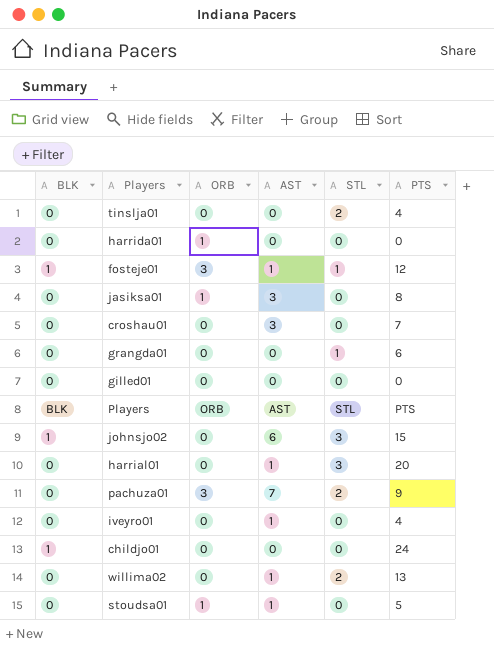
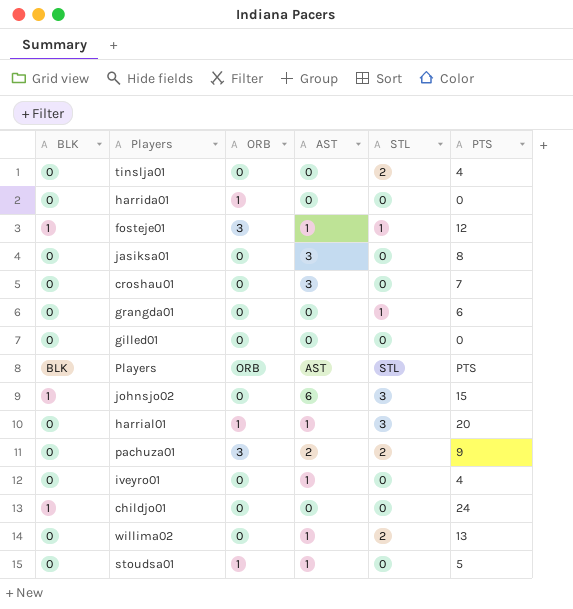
jasiksa01 | ORB: 1 -> 0
harrial01 | ORB: 0 -> 1
pachuza01 | AST: 7 -> 2

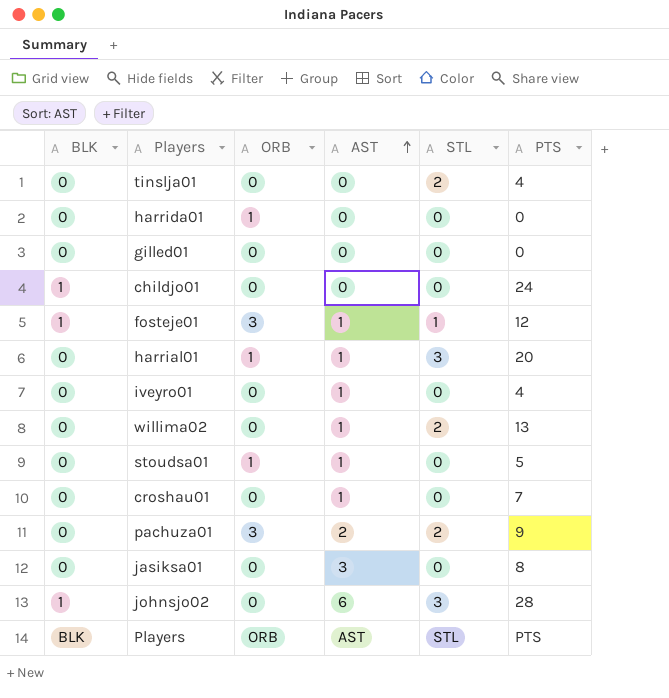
row order: none -> AST ascending
row grangda01: 0 | 0 | 0 | 1 | 6 -> none
croshau01 | AST: 3 -> 1
johnsjo02 | PTS: 15 -> 28

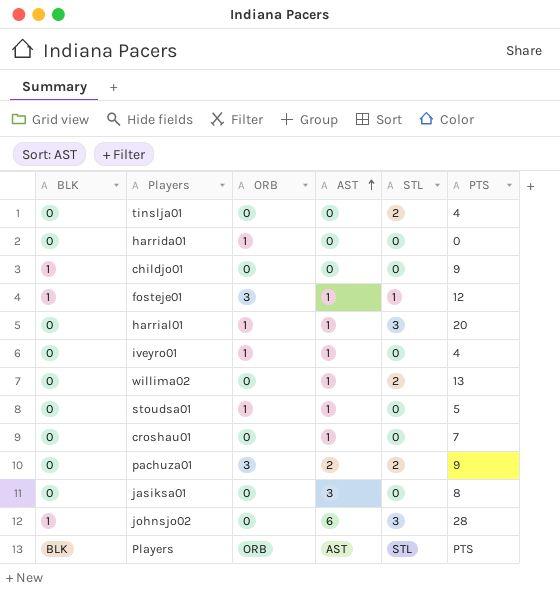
row gilled01: 0 | 0 | 0 | 0 | 0 -> none
childjo01 | PTS: 24 -> 9
iveyro01 | ORB: 0 -> 1

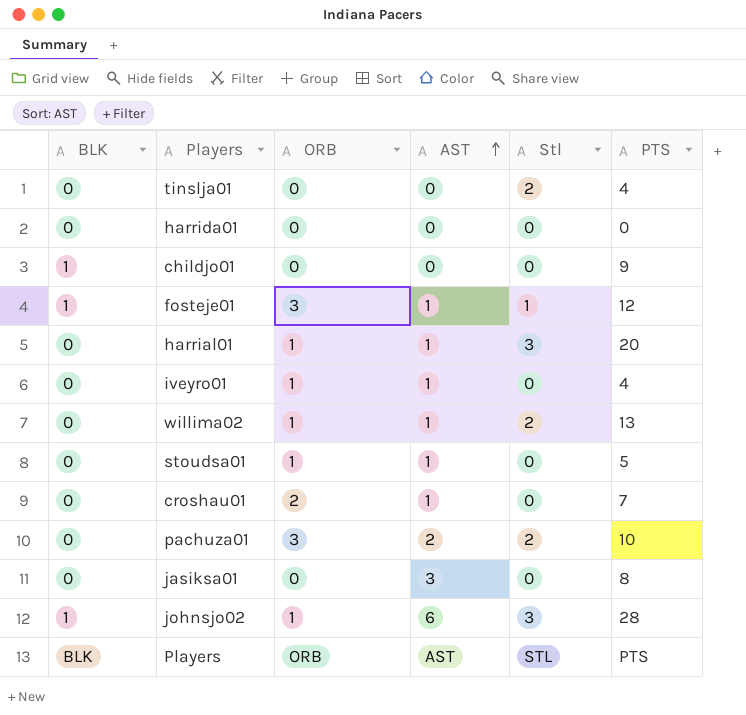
column name: STL -> Stl
harrida01 | ORB: 1 -> 0
willima02 | ORB: 0 -> 1
croshau01 | ORB: 0 -> 2
pachuza01 | PTS: 9 -> 10
johnsjo02 | ORB: 0 -> 1

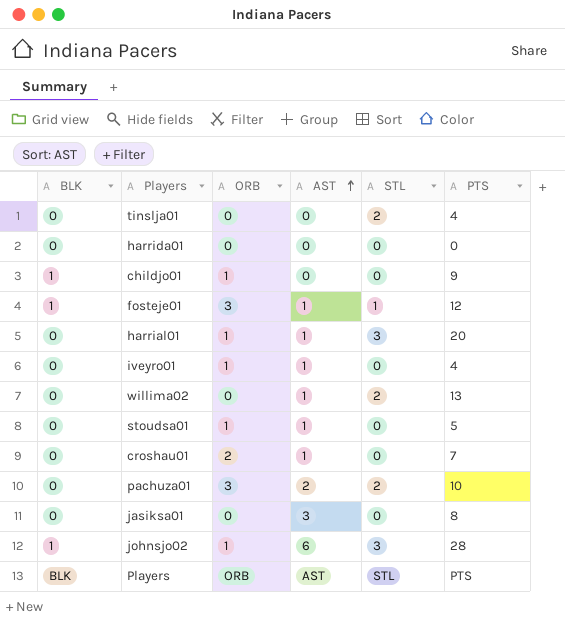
column name: Stl -> STL
childjo01 | ORB: 0 -> 1
willima02 | ORB: 1 -> 0

